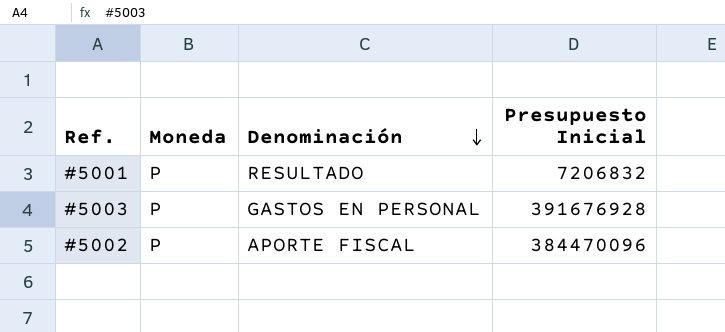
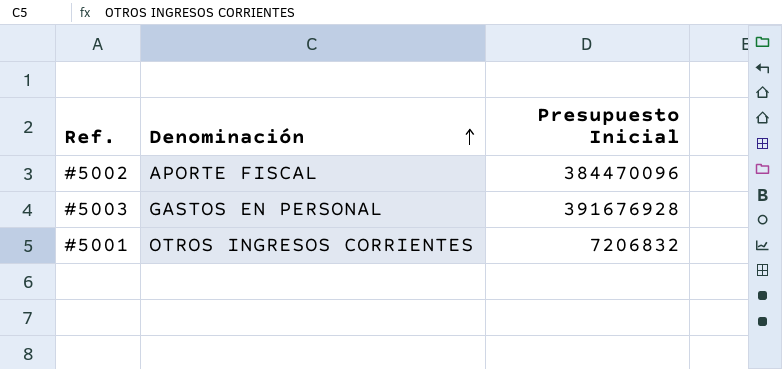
row order: Denominación descending -> Denominación ascending
column Moneda | position: 2 -> none
#5001 | Denominación: RESULTADO -> OTROS INGRESOS CORRIENTES

